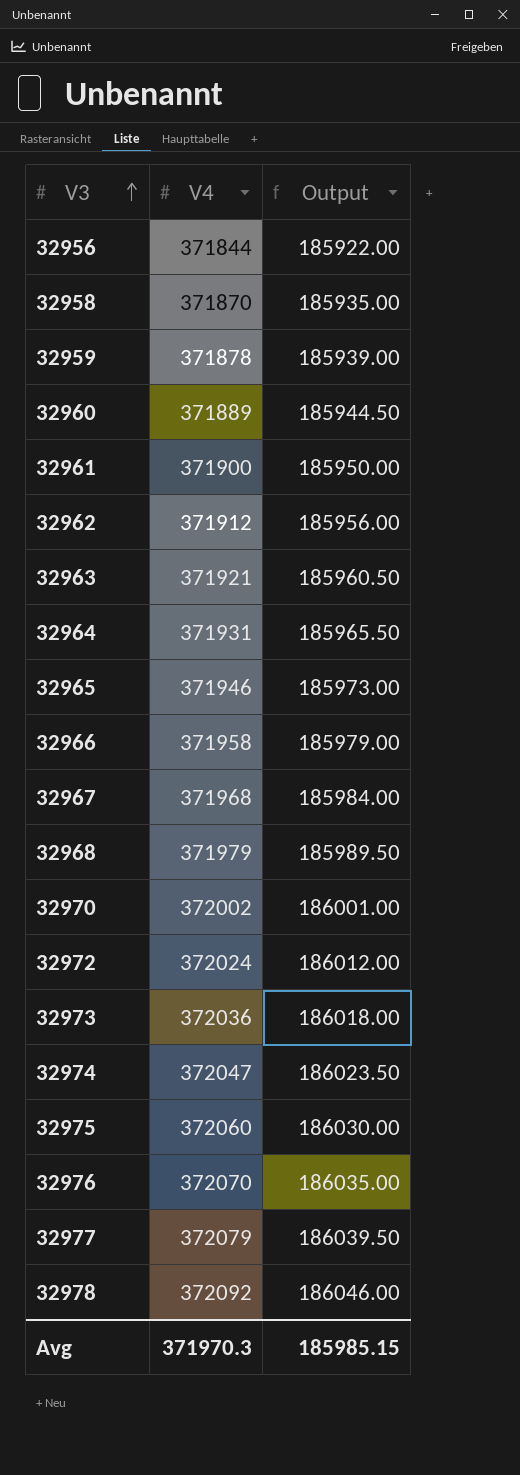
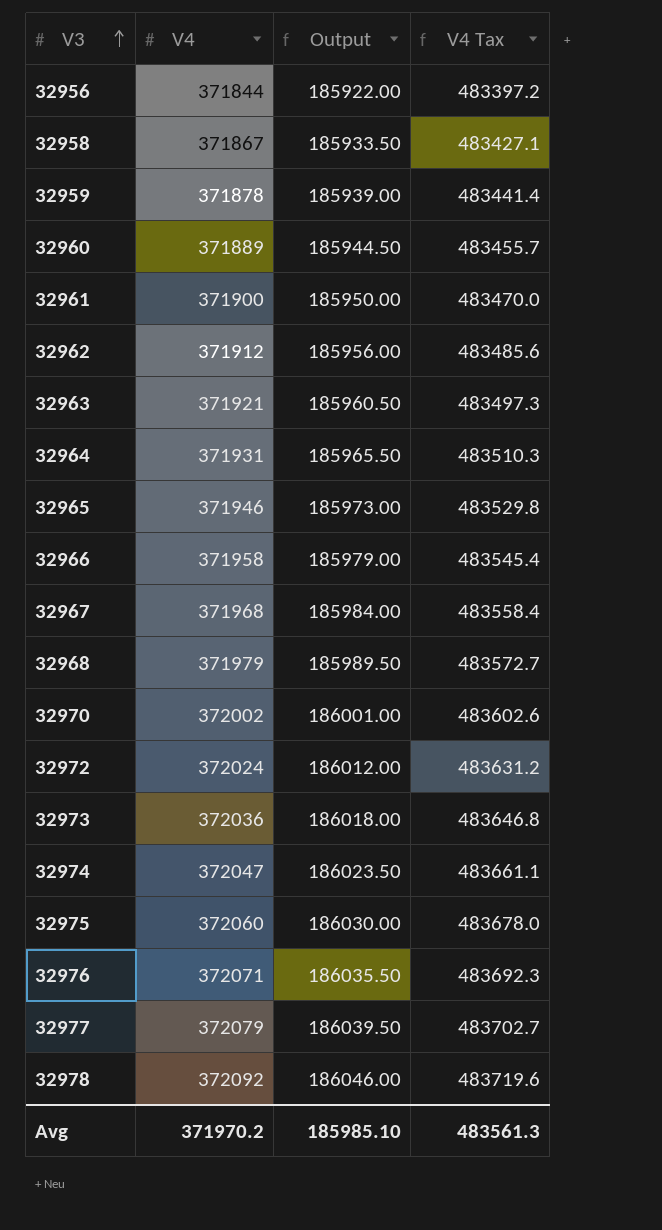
column V4 Tax | formula: none -> [V4] * 1.3
32958 | V4: 371870 -> 371867
32958 | Output: 185935.00 -> 185933.50
32976 | V4: 372070 -> 372071
32976 | Output: 186035.00 -> 186035.50
Avg | V4: 371970.3 -> 371970.2
Avg | Output: 185985.15 -> 185985.10

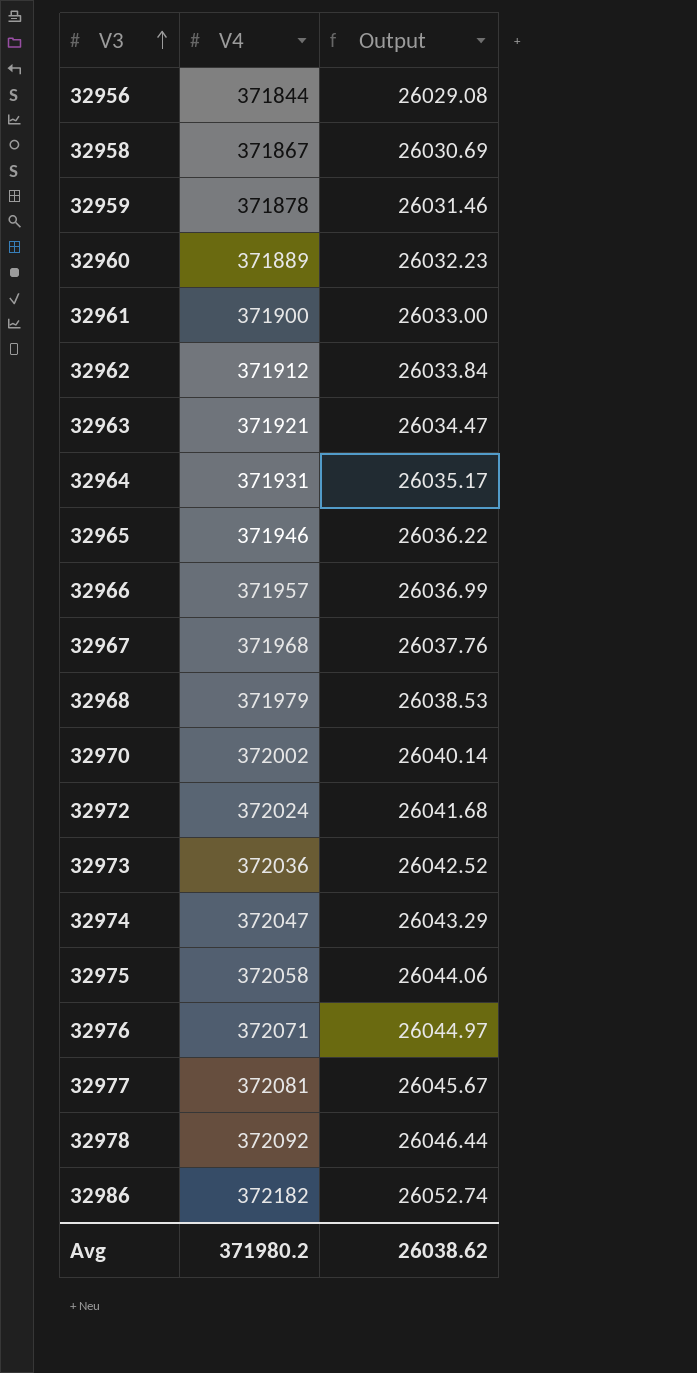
column V4 Tax | formula: [V4] * 1.3 -> none
column Output | formula: [V4] * 0.5 -> [V4] * 0.07
32966 | V4: 371958 -> 371957
32975 | V4: 372060 -> 372058
32977 | V4: 372079 -> 372081
row 32986: none -> 372182 | 26052.74
Avg | V4: 371970.2 -> 371980.2
Avg | Output: 185985.10 -> 26038.62

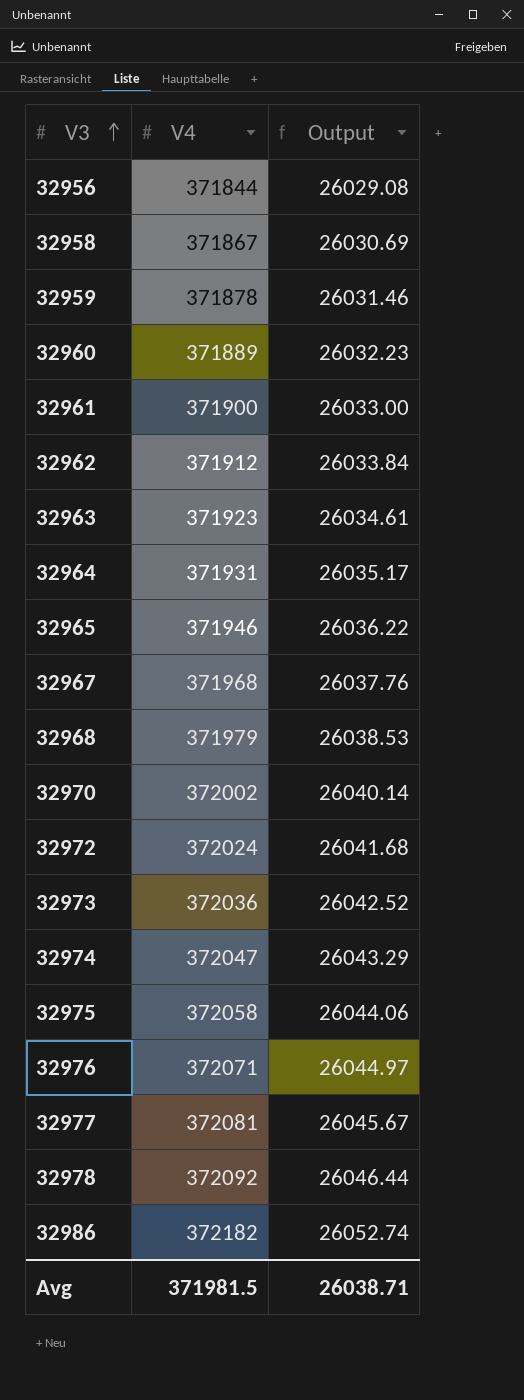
row 32966: 371957 | 26036.99 -> none
32963 | V4: 371921 -> 371923
32963 | Output: 26034.47 -> 26034.61
Avg | V4: 371980.2 -> 371981.5
Avg | Output: 26038.62 -> 26038.71

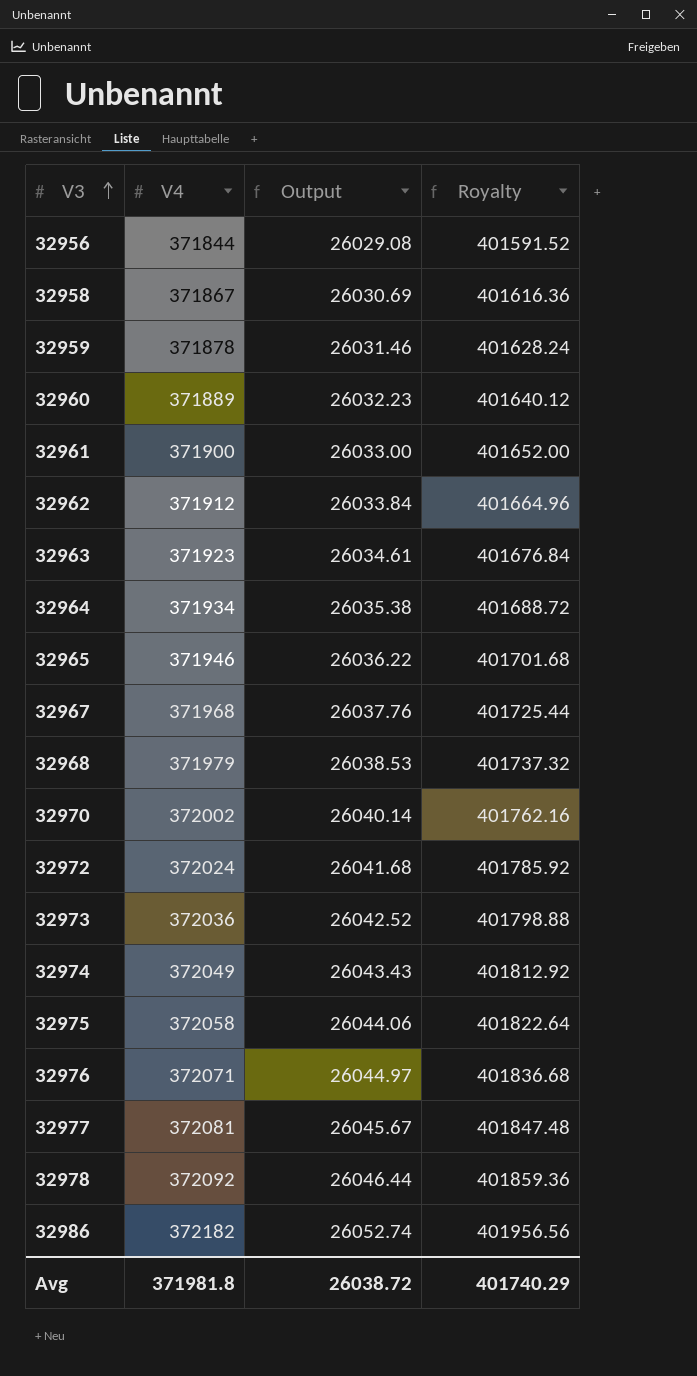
column Royalty | formula: none -> [V4] * 1.08
32964 | V4: 371931 -> 371934
32964 | Output: 26035.17 -> 26035.38
32974 | V4: 372047 -> 372049
32974 | Output: 26043.29 -> 26043.43
Avg | V4: 371981.5 -> 371981.8
Avg | Output: 26038.71 -> 26038.72

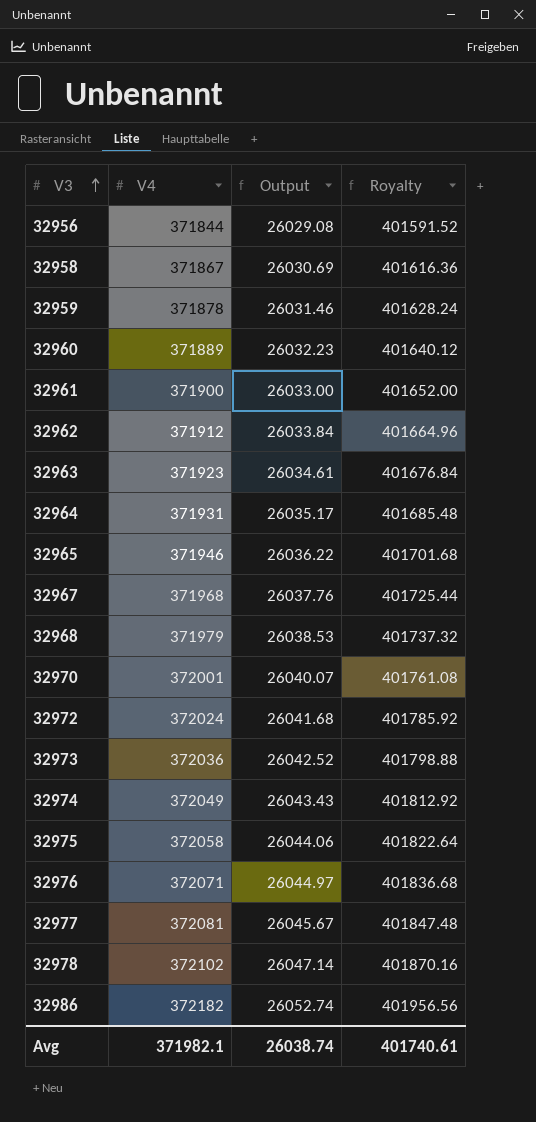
32964 | V4: 371934 -> 371931
32964 | Output: 26035.38 -> 26035.17
32964 | Royalty: 401688.72 -> 401685.48
32970 | V4: 372002 -> 372001
32970 | Output: 26040.14 -> 26040.07
32970 | Royalty: 401762.16 -> 401761.08
32978 | V4: 372092 -> 372102
32978 | Output: 26046.44 -> 26047.14
32978 | Royalty: 401859.36 -> 401870.16
Avg | V4: 371981.8 -> 371982.1
Avg | Output: 26038.72 -> 26038.74
Avg | Royalty: 401740.29 -> 401740.61

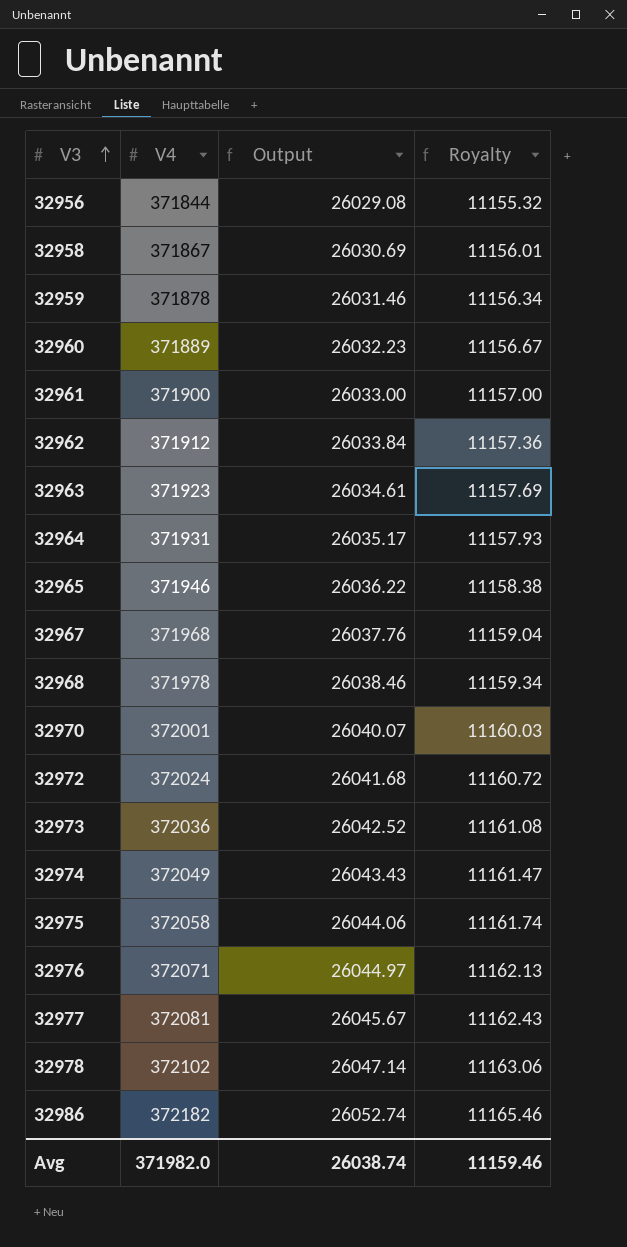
column Royalty | formula: [V4] * 1.08 -> [V4] * 0.03
32968 | V4: 371979 -> 371978
32968 | Output: 26038.53 -> 26038.46
Avg | V4: 371982.1 -> 371982.0
Avg | Royalty: 401740.61 -> 11159.46

